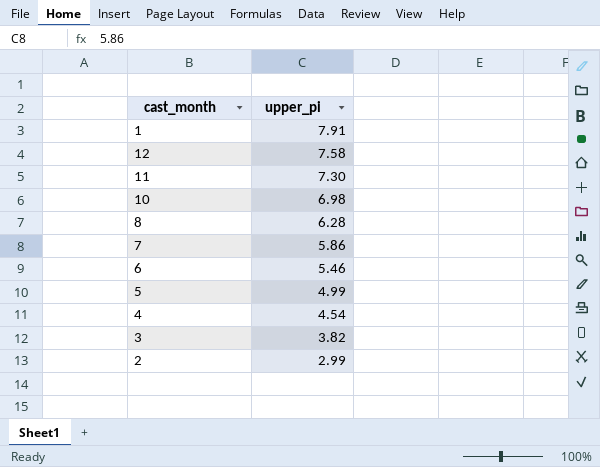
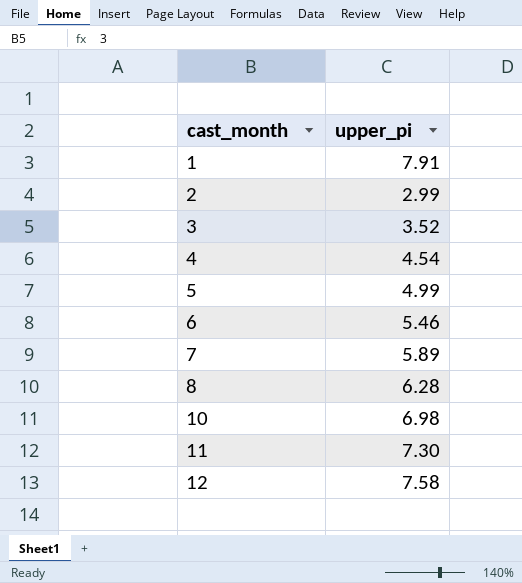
row order: upper_pi descending -> cast_month ascending
3 | upper_pi: 3.82 -> 3.52
7 | upper_pi: 5.86 -> 5.89

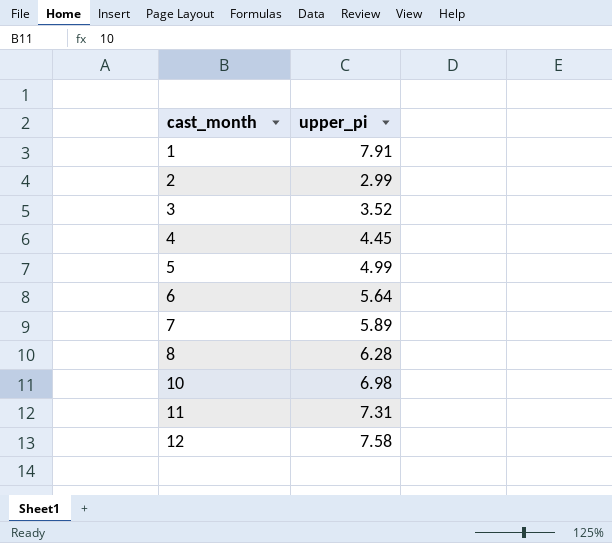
4 | upper_pi: 4.54 -> 4.45
6 | upper_pi: 5.46 -> 5.64
11 | upper_pi: 7.30 -> 7.31

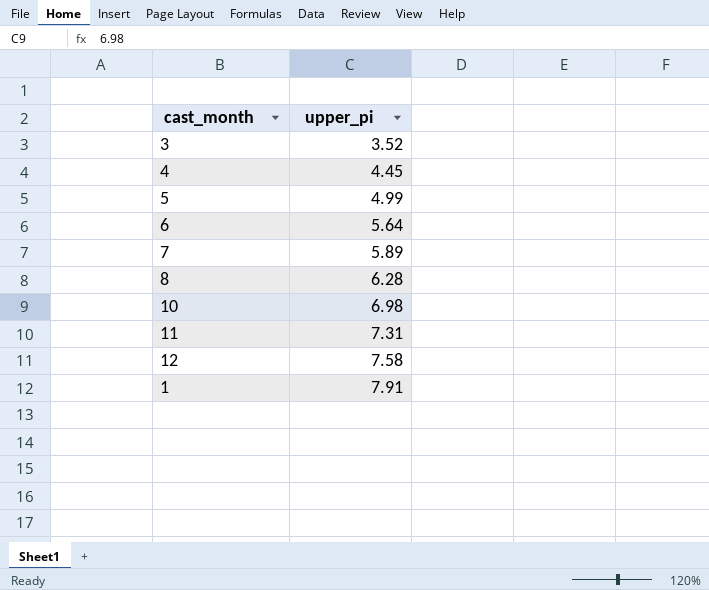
row order: cast_month ascending -> upper_pi ascending
row 2: 2.99 -> none

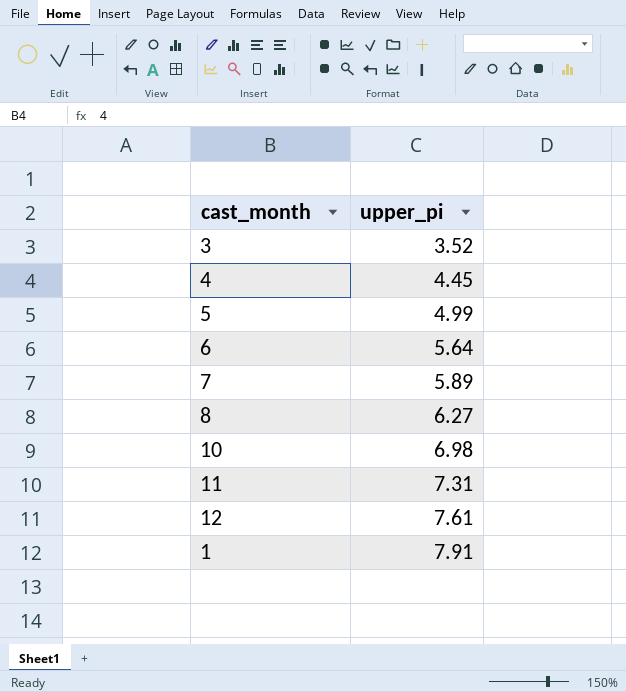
8 | upper_pi: 6.28 -> 6.27
12 | upper_pi: 7.58 -> 7.61

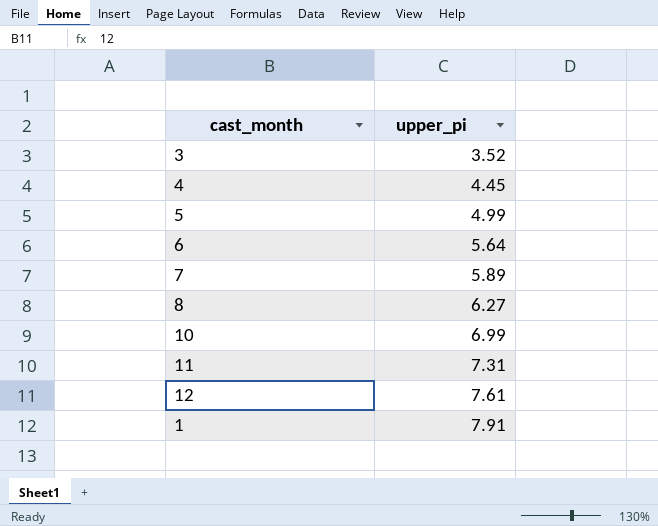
10 | upper_pi: 6.98 -> 6.99

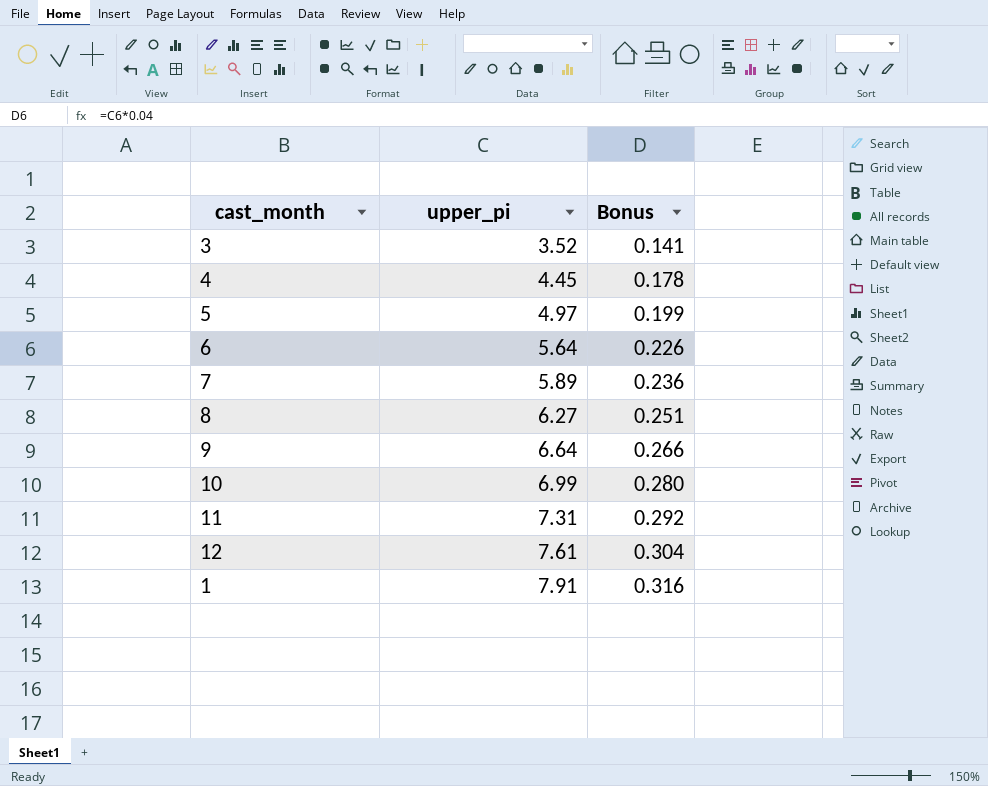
column Bonus | formula: none -> [upper_pi] * 0.04
5 | upper_pi: 4.99 -> 4.97
row 9: none -> 6.64 | 0.266

